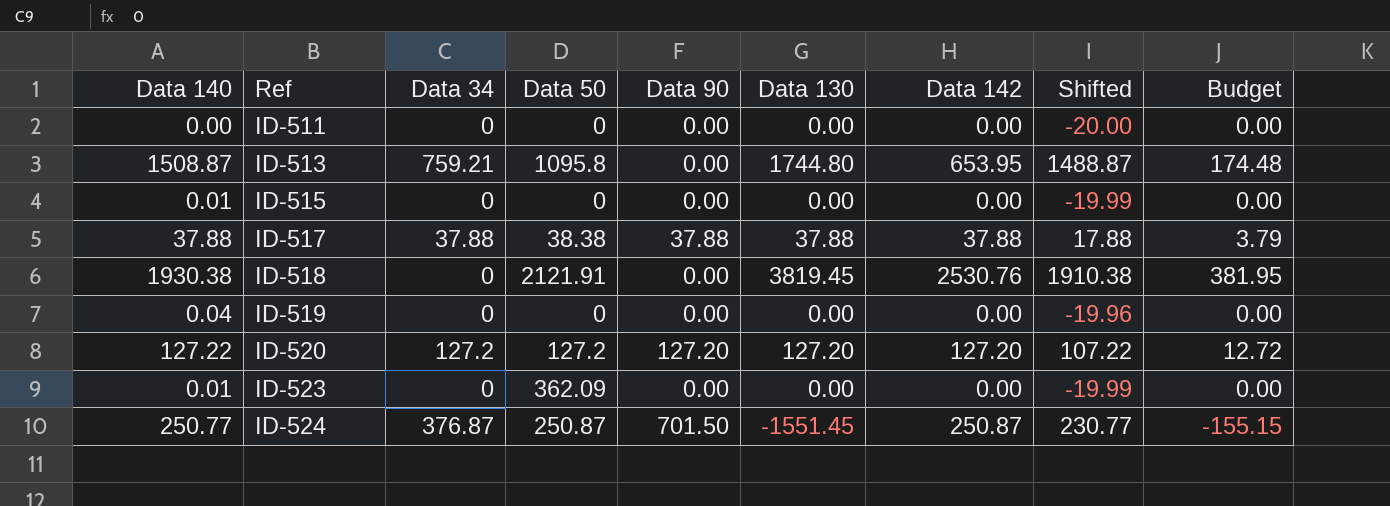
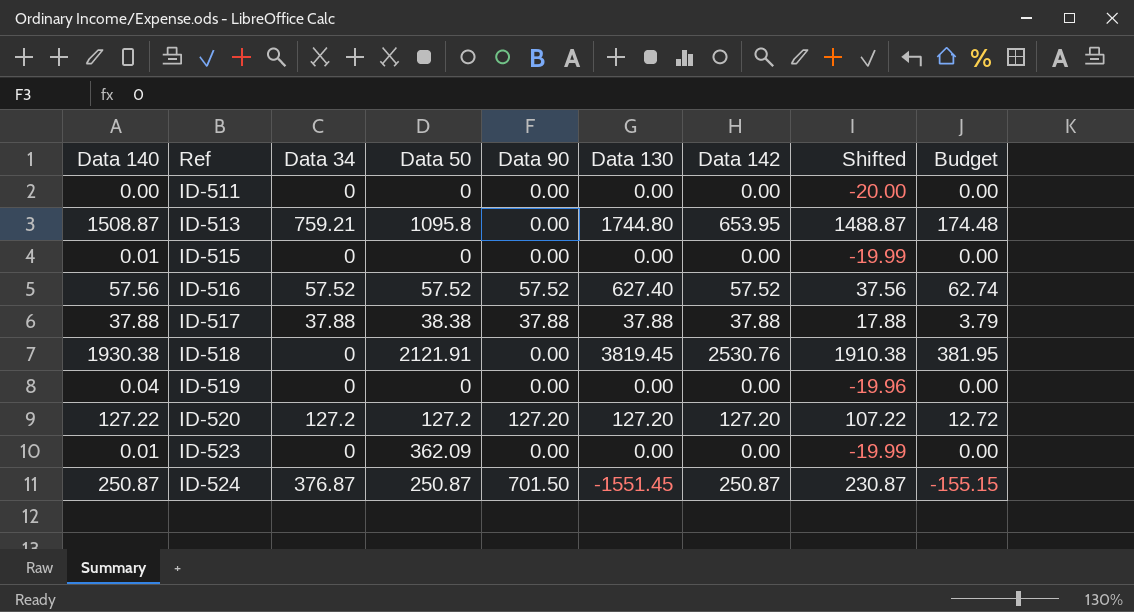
row ID-516: none -> 57.56 | 57.52 | 57.52 | 57.52 | 627.40 | 57.52 | 37.56 | 62.74
ID-524 | Data 140: 250.77 -> 250.87
ID-524 | Shifted: 230.77 -> 230.87

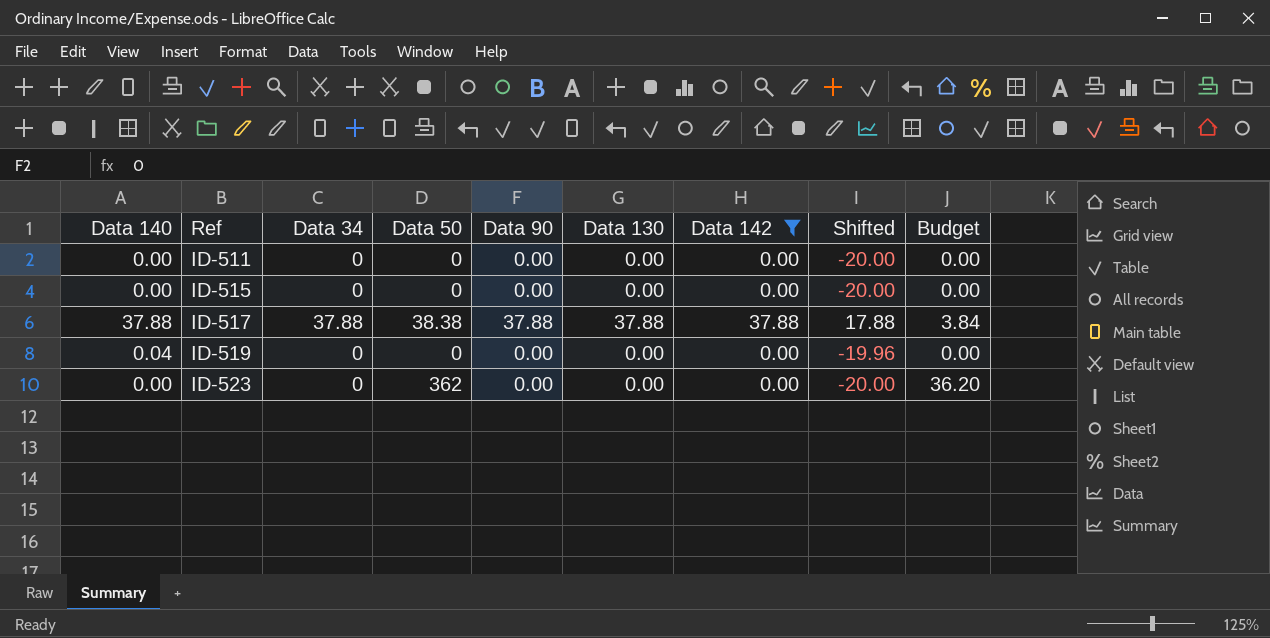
filter: none -> Data 142 <= 37.88
column Budget | formula: [Data 130] * 0.1 -> [Data 50] * 0.1
ID-515 | Data 140: 0.01 -> 0.00
ID-515 | Shifted: -19.99 -> -20.00
ID-523 | Data 140: 0.01 -> 0.00
ID-523 | Data 50: 362.09 -> 362
ID-523 | Shifted: -19.99 -> -20.00

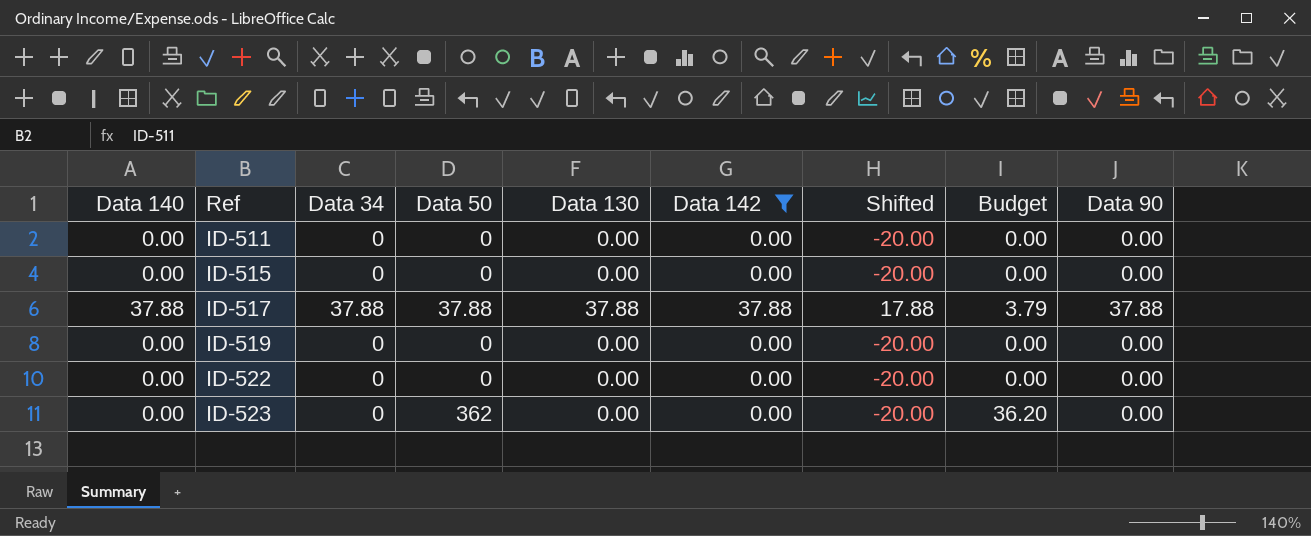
column Data 90 | position: 5 -> 9
ID-517 | Data 50: 38.38 -> 37.88
ID-517 | Budget: 3.84 -> 3.79
ID-519 | Data 140: 0.04 -> 0.00
ID-519 | Shifted: -19.96 -> -20.00
row ID-522: none -> 0.00 | 0 | 0 | 0.00 | 0.00 | -20.00 | 0.00 | 0.00

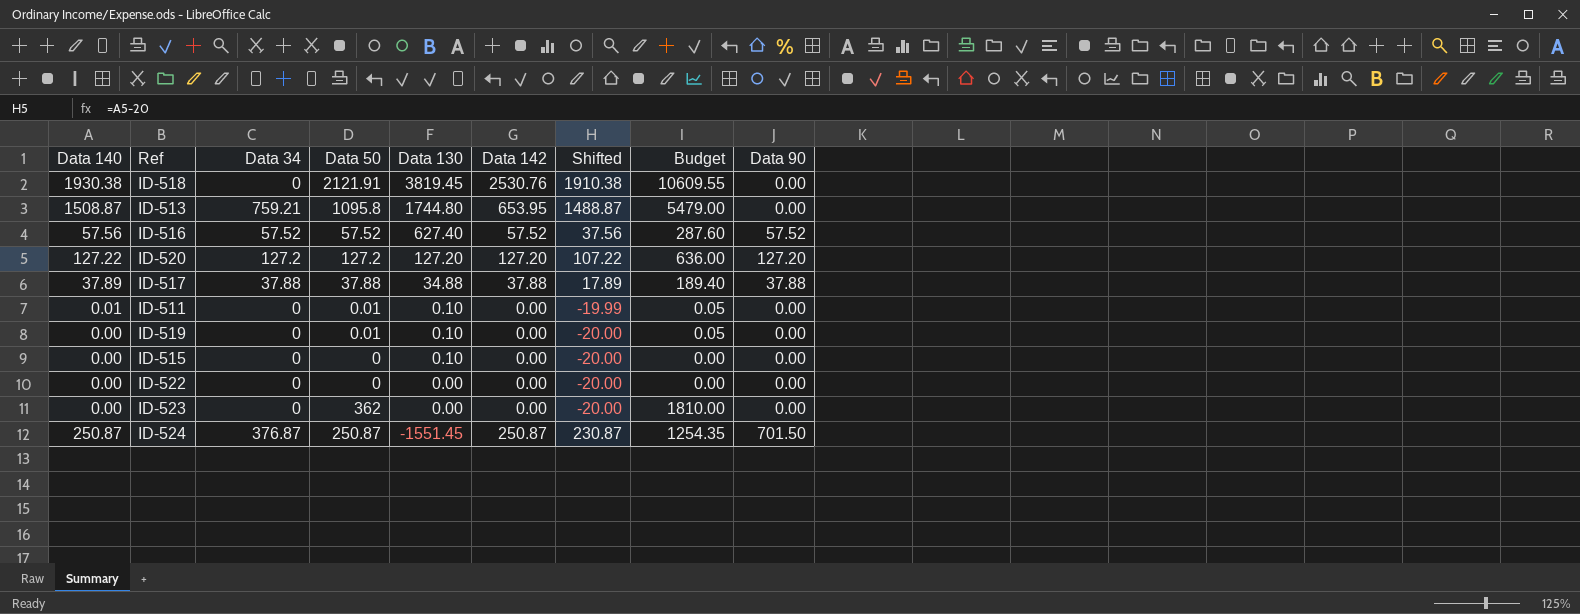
filter: Data 142 <= 37.88 -> none
row order: Ref ascending -> Data 130 descending
column Budget | formula: [Data 50] * 0.1 -> [Data 50] * 5
ID-517 | Data 140: 37.88 -> 37.89
ID-517 | Data 130: 37.88 -> 34.88
ID-517 | Shifted: 17.88 -> 17.89
ID-511 | Data 140: 0.00 -> 0.01
ID-511 | Data 50: 0 -> 0.01
ID-511 | Data 130: 0.00 -> 0.10
ID-511 | Shifted: -20.00 -> -19.99
ID-519 | Data 50: 0 -> 0.01
ID-519 | Data 130: 0.00 -> 0.10
ID-515 | Data 130: 0.00 -> 0.10

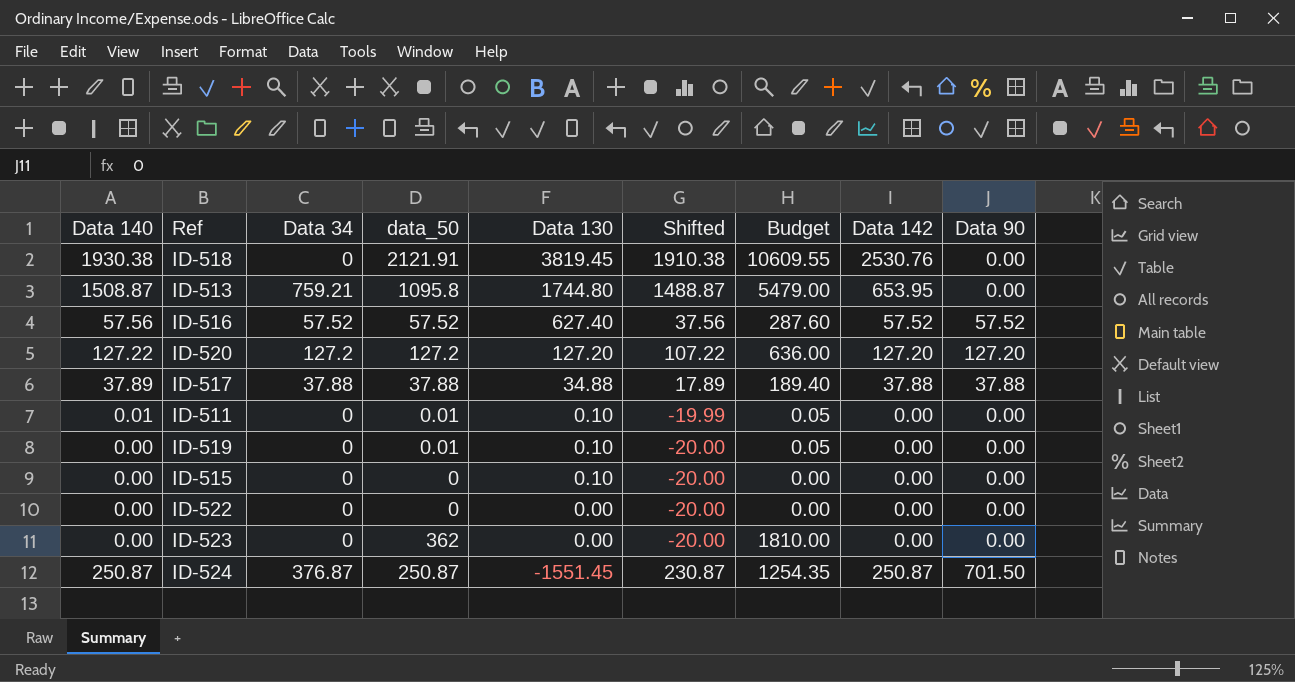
column name: Data 50 -> data_50
column Data 142 | position: 6 -> 8

